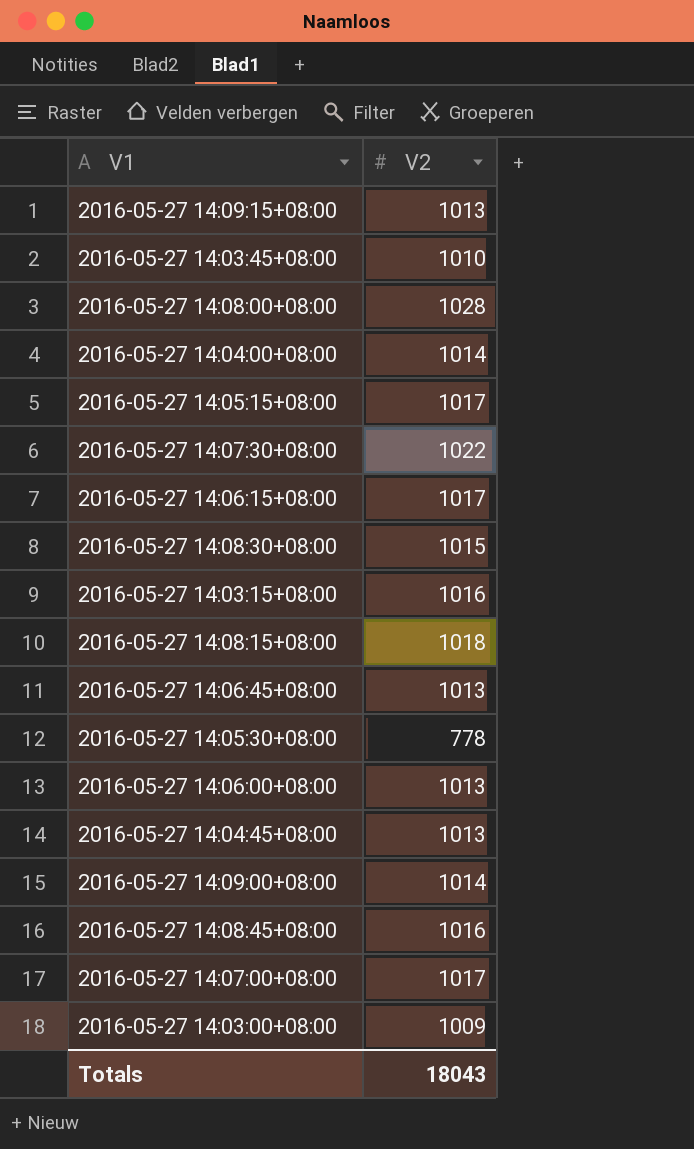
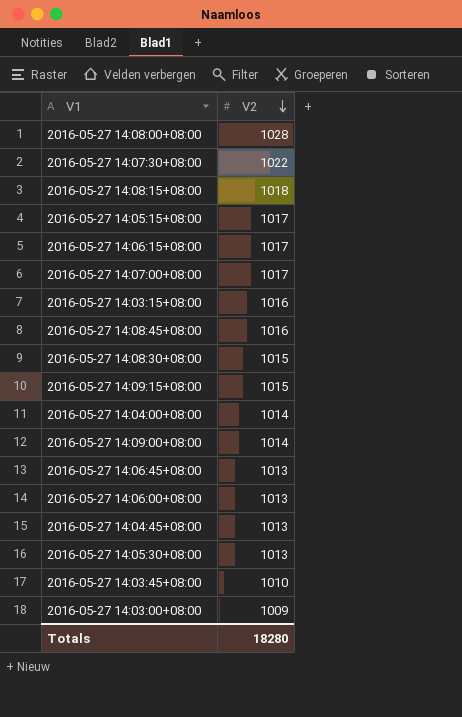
row order: none -> V2 descending
2016-05-27 14:09:15+08:00 | V2: 1013 -> 1015
2016-05-27 14:05:30+08:00 | V2: 778 -> 1013
Totals | V2: 18043 -> 18280

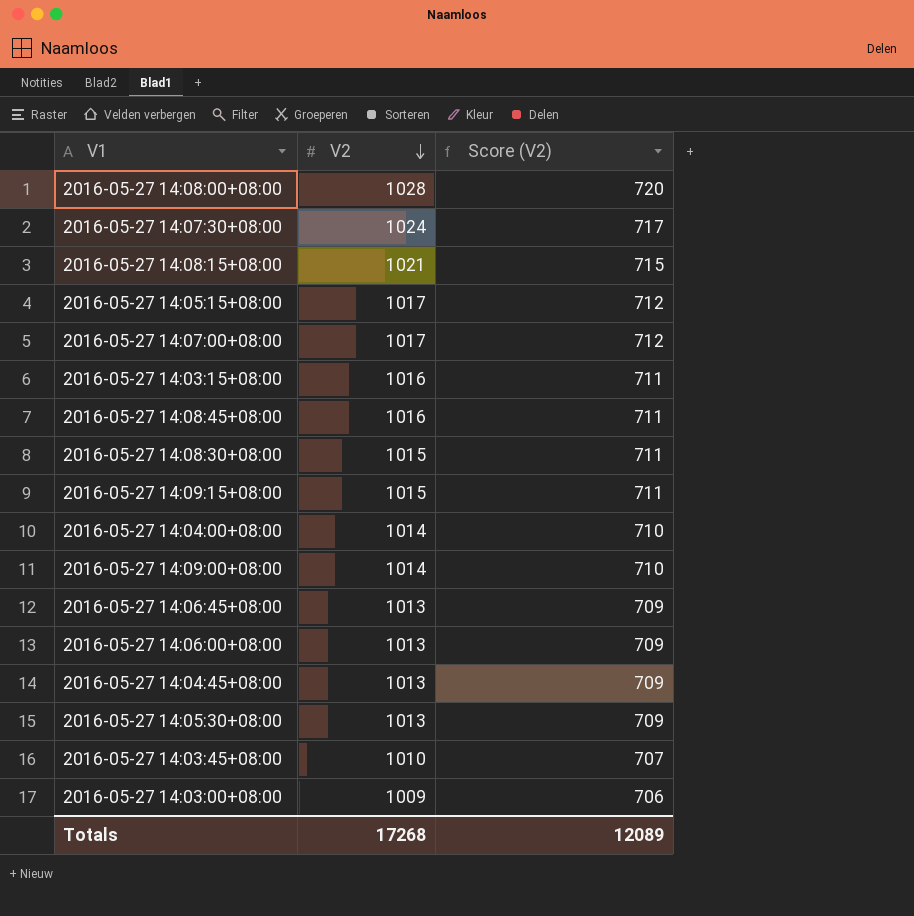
column Score (V2) | formula: none -> [V2] * 0.7
row 2016-05-27 14:06:15+08:00: 1017 -> none
2016-05-27 14:07:30+08:00 | V2: 1022 -> 1024
2016-05-27 14:08:15+08:00 | V2: 1018 -> 1021
Totals | V2: 18280 -> 17268

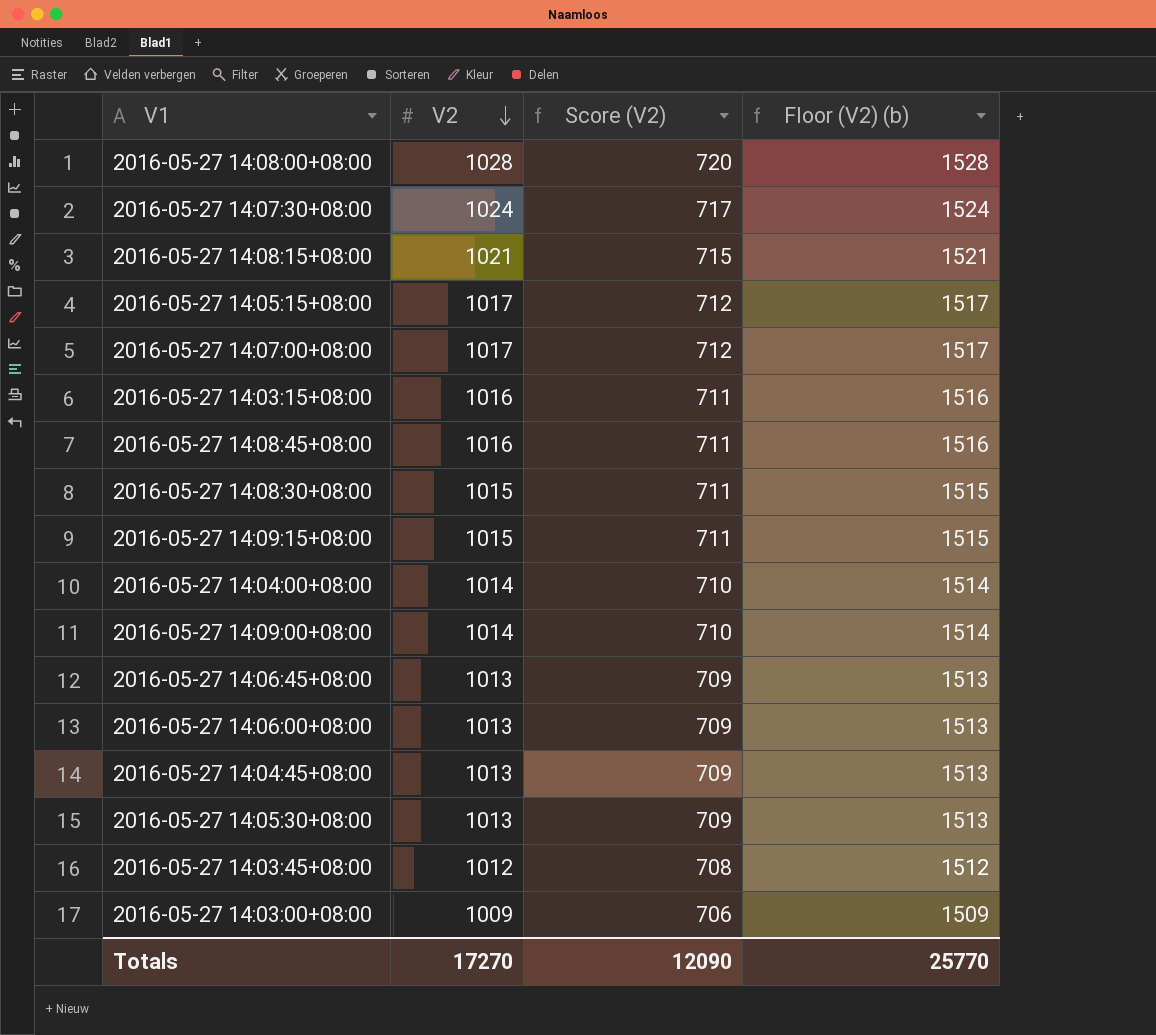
column Floor (V2) (b) | formula: none -> [V2] + 500
2016-05-27 14:03:45+08:00 | V2: 1010 -> 1012
2016-05-27 14:03:45+08:00 | Score (V2): 707 -> 708
Totals | V2: 17268 -> 17270
Totals | Score (V2): 12089 -> 12090

